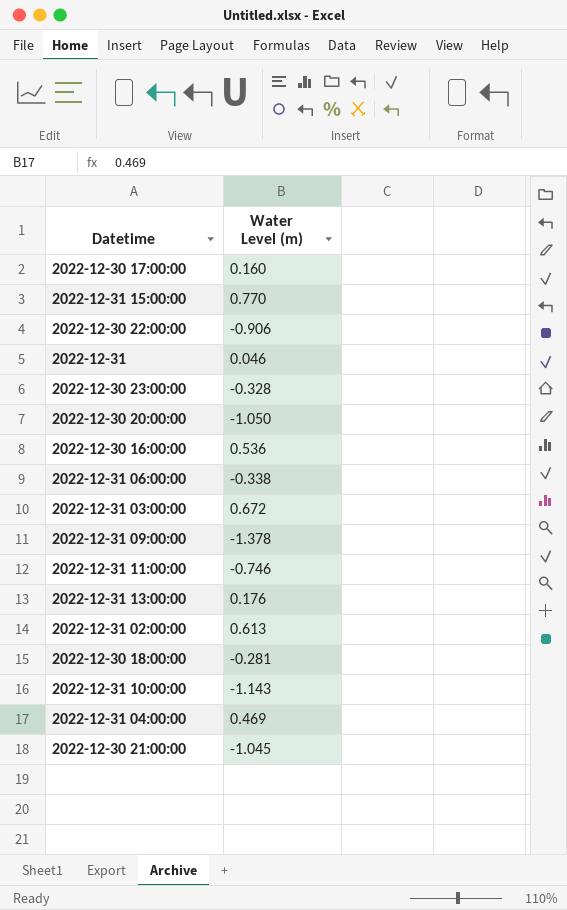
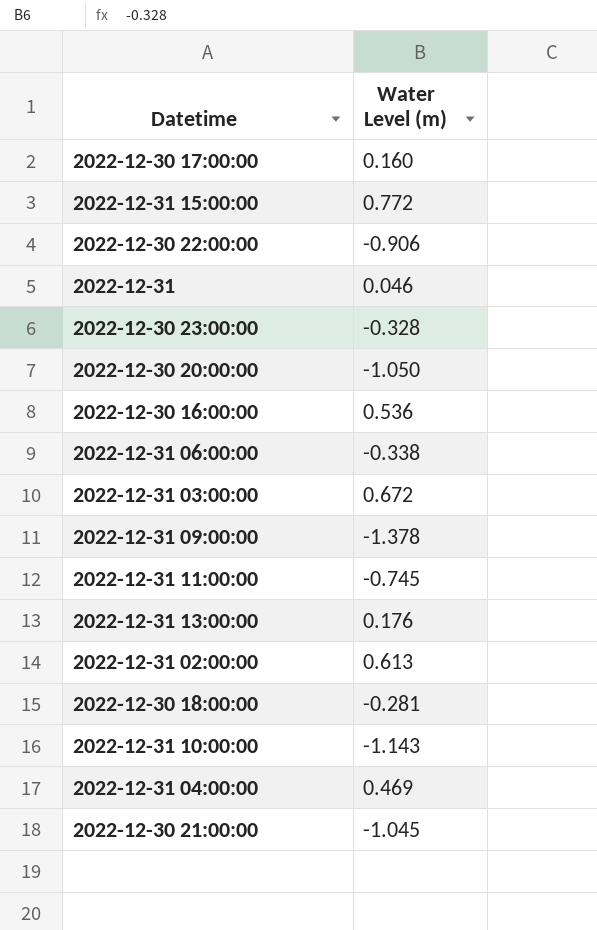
2022-12-31 15:00:00 | Water Level (m): 0.770 -> 0.772
2022-12-31 11:00:00 | Water Level (m): -0.746 -> -0.745

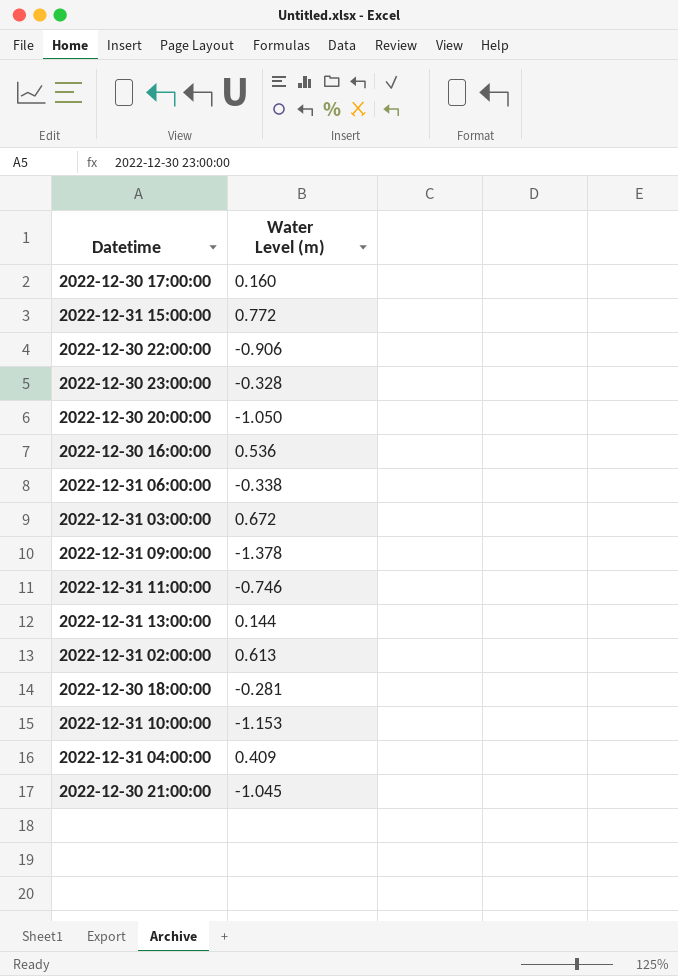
row 2022-12-31: 0.046 -> none
2022-12-31 11:00:00 | Water Level (m): -0.745 -> -0.746
2022-12-31 13:00:00 | Water Level (m): 0.176 -> 0.144
2022-12-31 10:00:00 | Water Level (m): -1.143 -> -1.153
2022-12-31 04:00:00 | Water Level (m): 0.469 -> 0.409

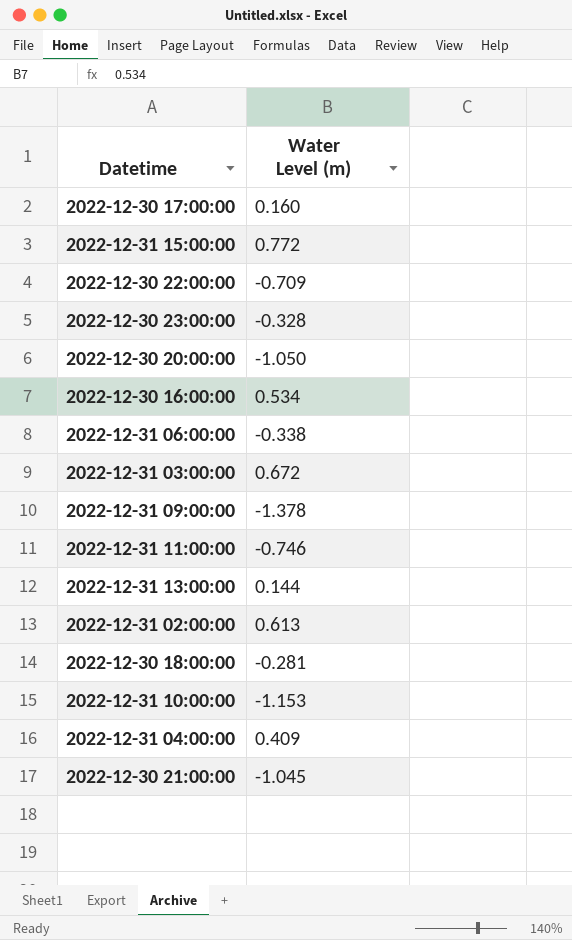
2022-12-30 22:00:00 | Water Level (m): -0.906 -> -0.709
2022-12-30 16:00:00 | Water Level (m): 0.536 -> 0.534

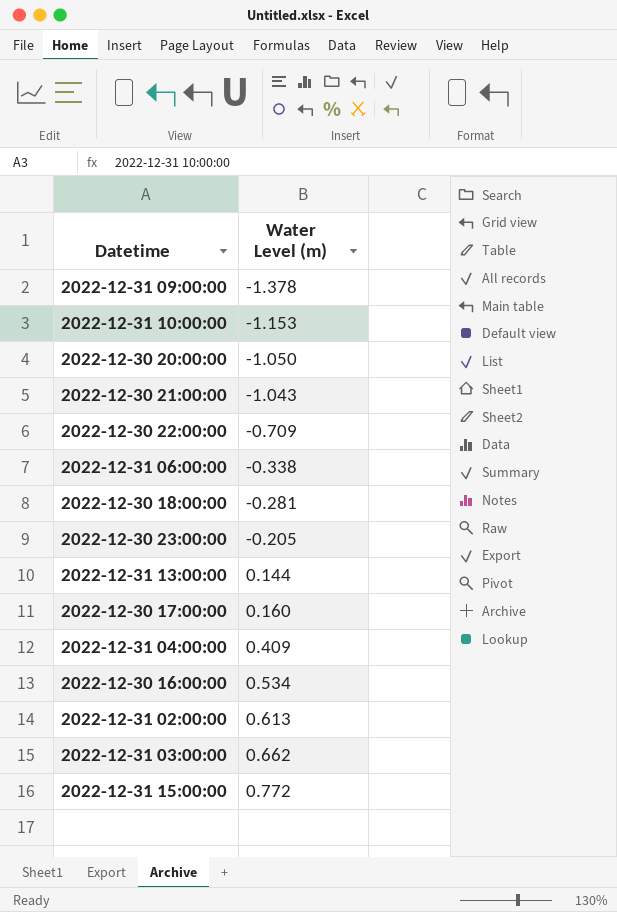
row order: none -> Water Level (m) ascending
row 2022-12-31 11:00:00: -0.746 -> none
2022-12-30 21:00:00 | Water Level (m): -1.045 -> -1.043
2022-12-30 23:00:00 | Water Level (m): -0.328 -> -0.205
2022-12-31 03:00:00 | Water Level (m): 0.672 -> 0.662

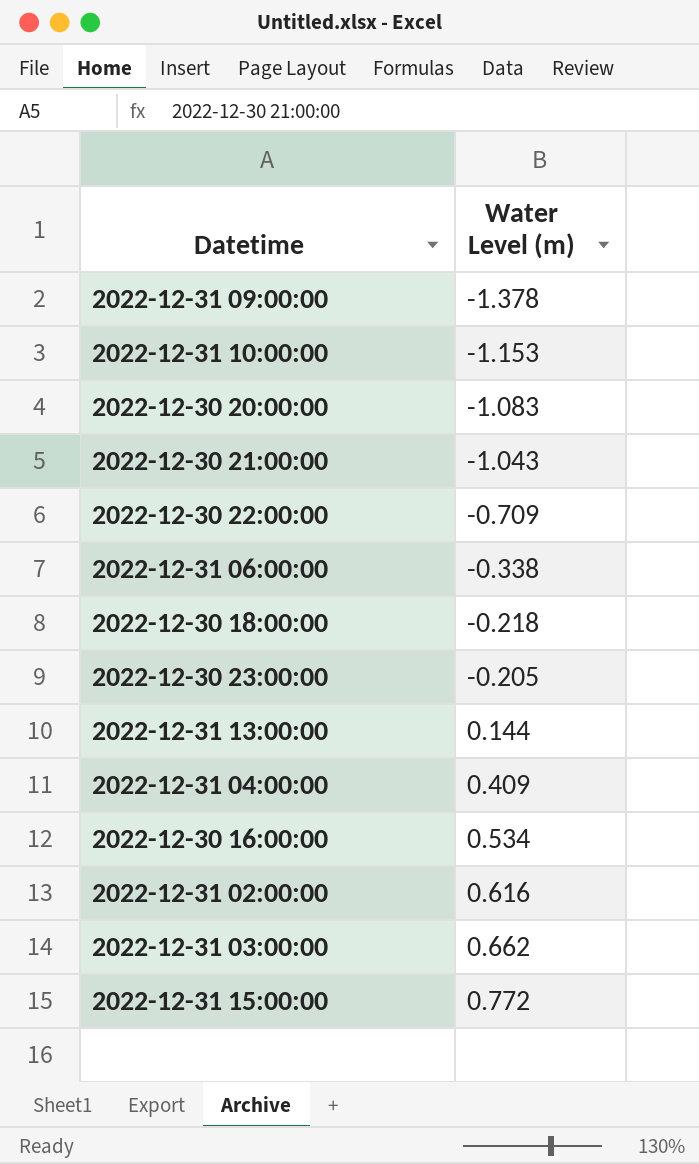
row 2022-12-30 17:00:00: 0.160 -> none
2022-12-30 20:00:00 | Water Level (m): -1.050 -> -1.083
2022-12-30 18:00:00 | Water Level (m): -0.281 -> -0.218
2022-12-31 02:00:00 | Water Level (m): 0.613 -> 0.616

